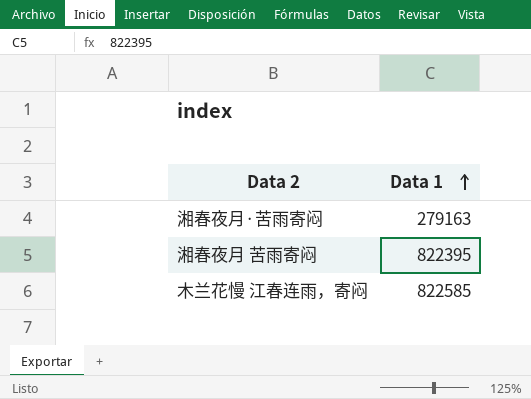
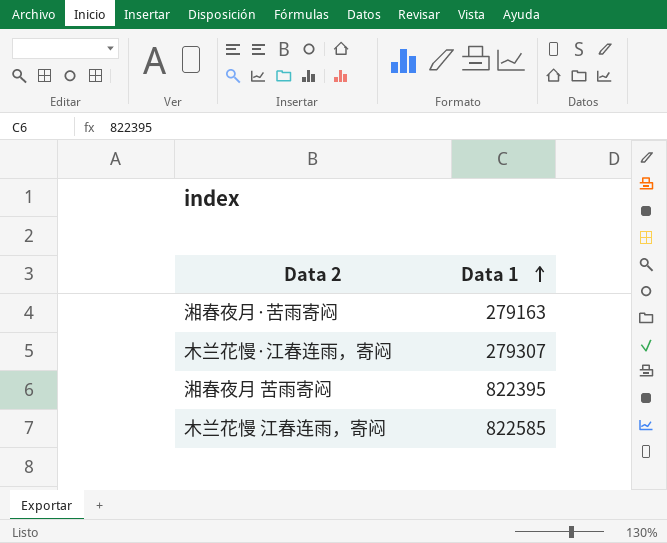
row 木兰花慢·江春连雨，寄闷: none -> 279307

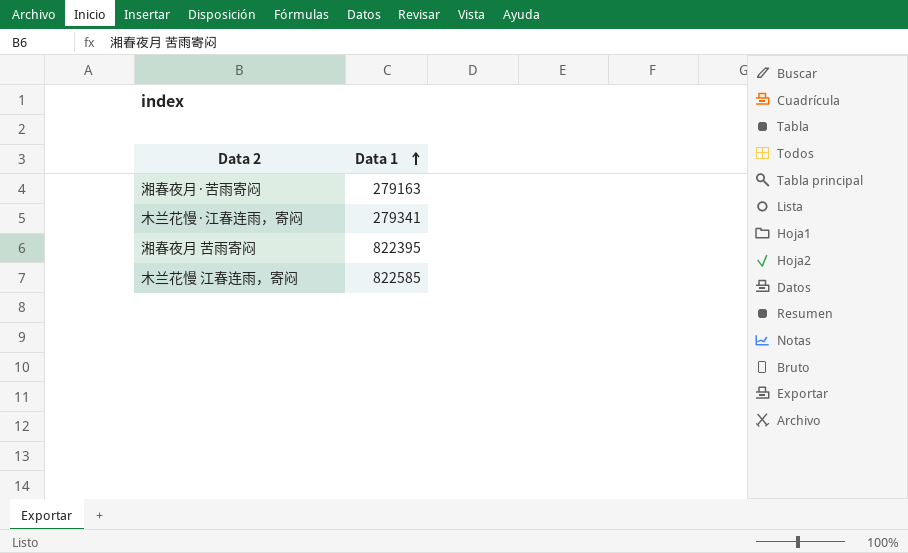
木兰花慢·江春连雨，寄闷 | Data 1: 279307 -> 279341

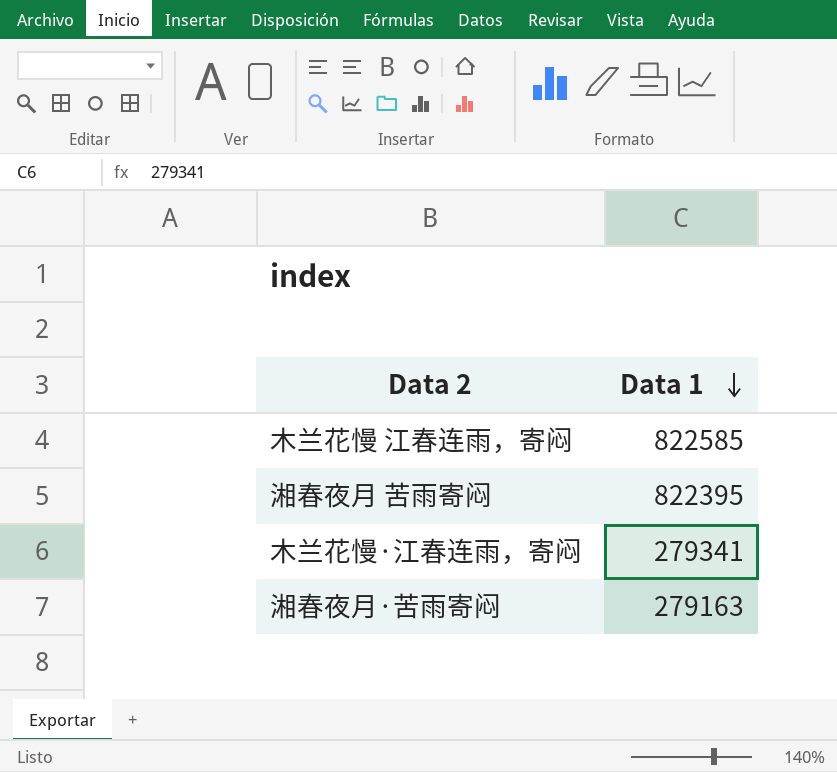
row order: Data 1 ascending -> Data 1 descending

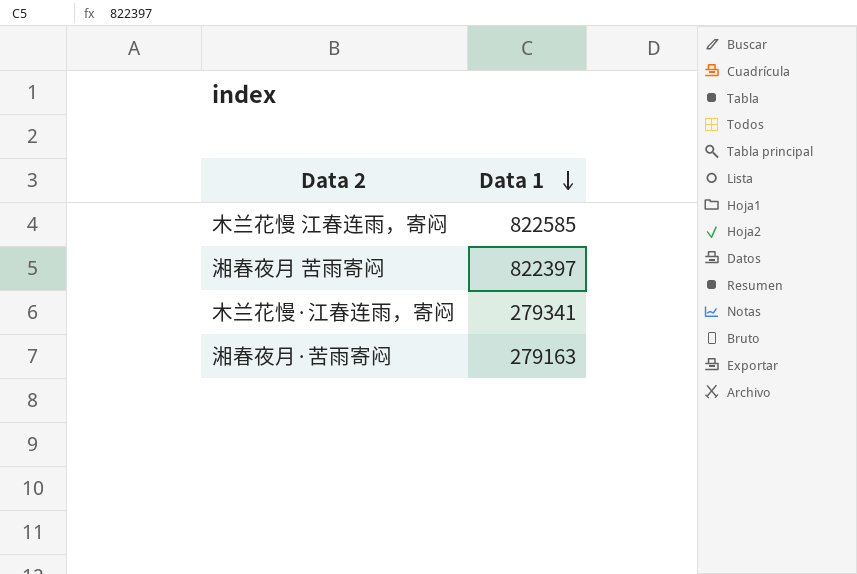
湘春夜月 苦雨寄闷 | Data 1: 822395 -> 822397

